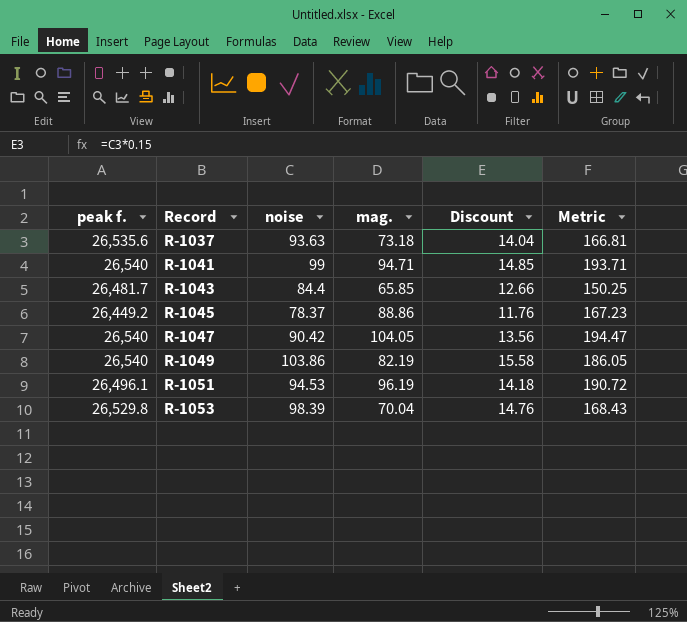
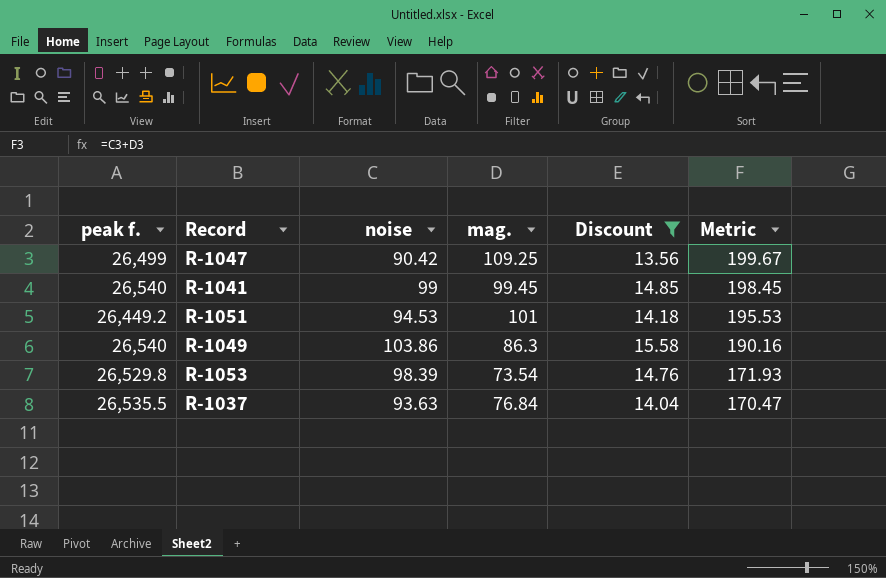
filter: none -> Discount >= 13.56
row order: Record ascending -> Metric descending
R-1047 | peak f.: 26,540 -> 26,499
R-1047 | mag.: 104.05 -> 109.25
R-1047 | Metric: 194.47 -> 199.67
R-1041 | mag.: 94.71 -> 99.45
R-1041 | Metric: 193.71 -> 198.45
R-1051 | peak f.: 26,496.1 -> 26,449.2
R-1051 | mag.: 96.19 -> 101
R-1051 | Metric: 190.72 -> 195.53
R-1049 | mag.: 82.19 -> 86.3
R-1049 | Metric: 186.05 -> 190.16
R-1053 | mag.: 70.04 -> 73.54
R-1053 | Metric: 168.43 -> 171.93
R-1037 | peak f.: 26,535.6 -> 26,535.5
R-1037 | mag.: 73.18 -> 76.84
R-1037 | Metric: 166.81 -> 170.47

